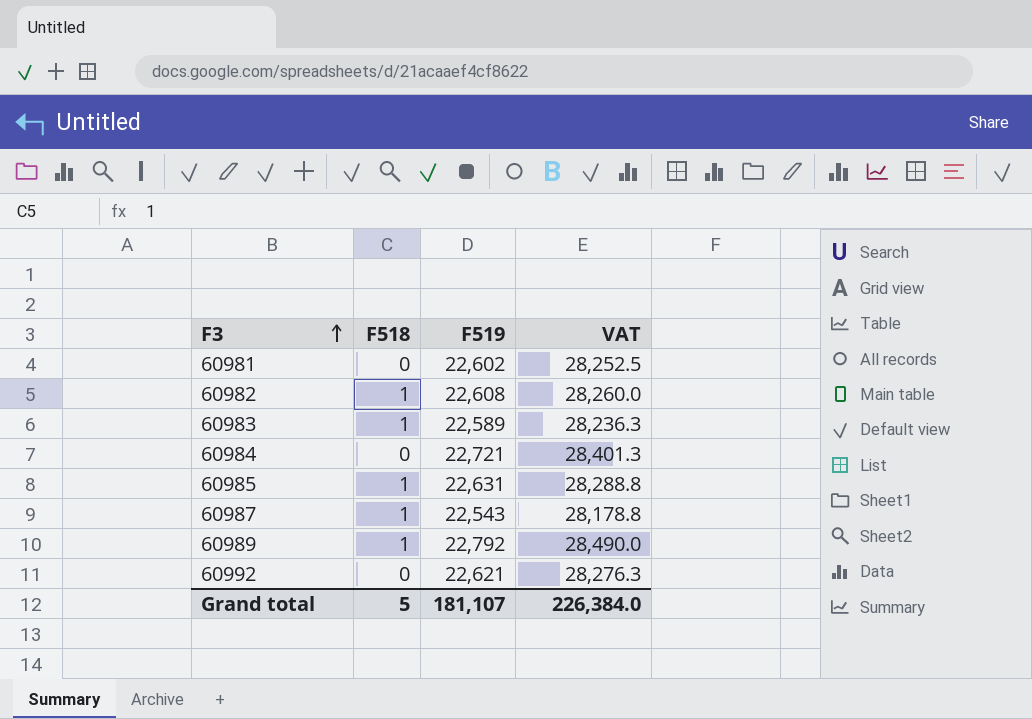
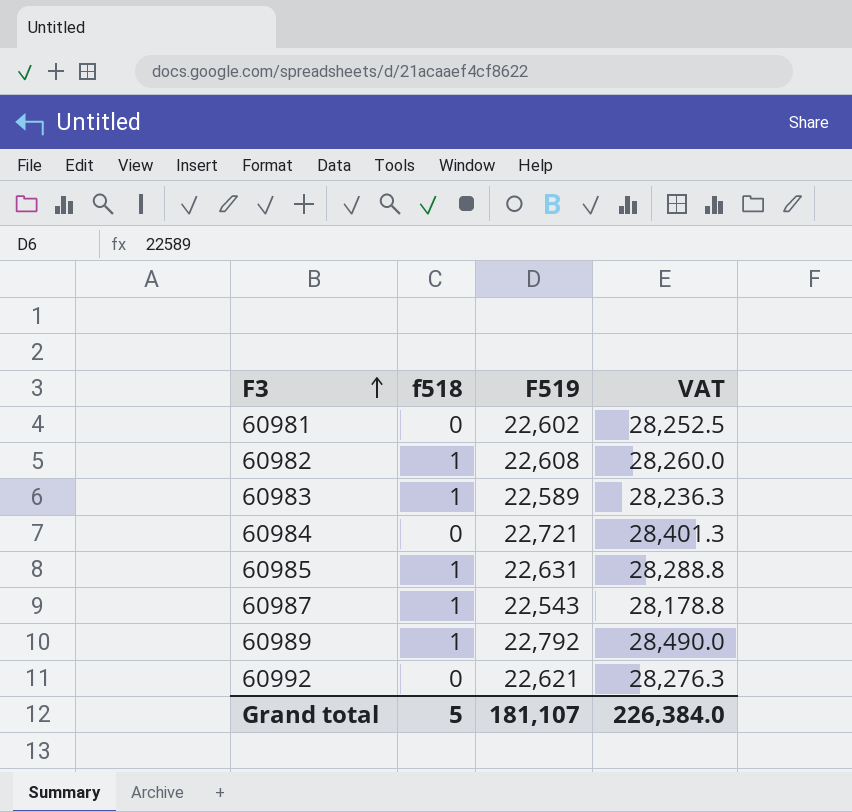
column name: F518 -> f518

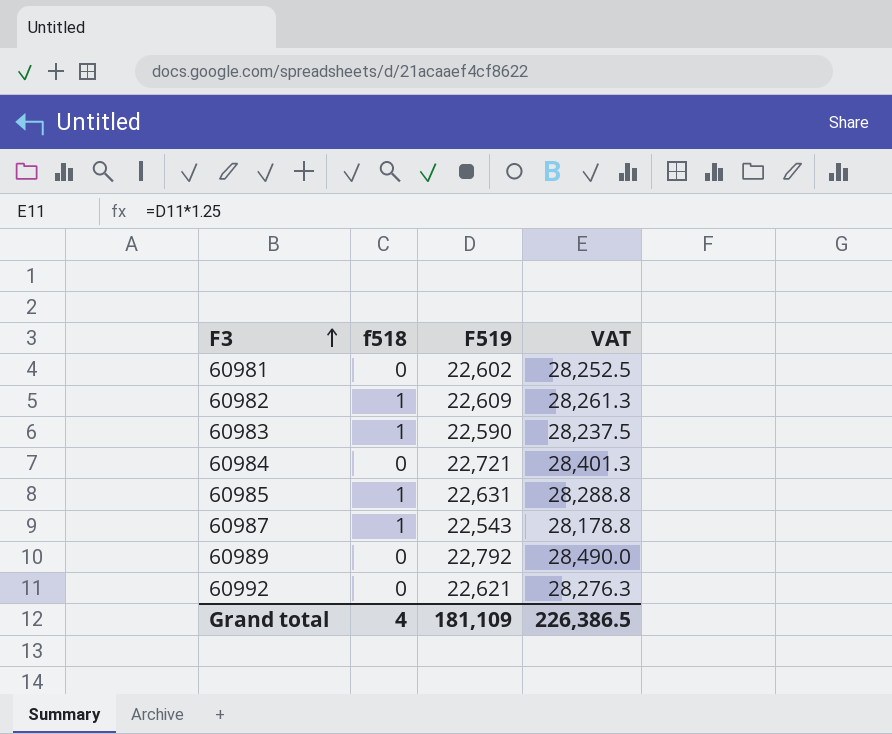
60982 | F519: 22,608 -> 22,609
60982 | VAT: 28,260.0 -> 28,261.3
60983 | F519: 22,589 -> 22,590
60983 | VAT: 28,236.3 -> 28,237.5
60989 | f518: 1 -> 0
Grand total | f518: 5 -> 4
Grand total | F519: 181,107 -> 181,109
Grand total | VAT: 226,384.0 -> 226,386.5

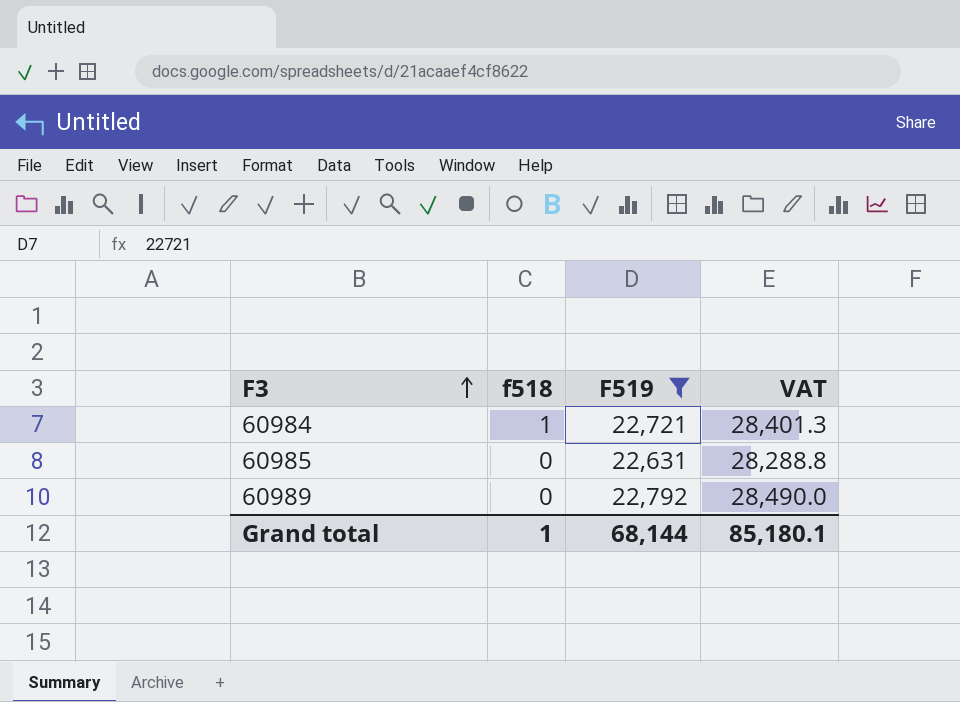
filter: none -> F519 >= 22,631
60984 | f518: 0 -> 1
60985 | f518: 1 -> 0
Grand total | f518: 4 -> 1
Grand total | F519: 181,109 -> 68,144
Grand total | VAT: 226,386.5 -> 85,180.1

